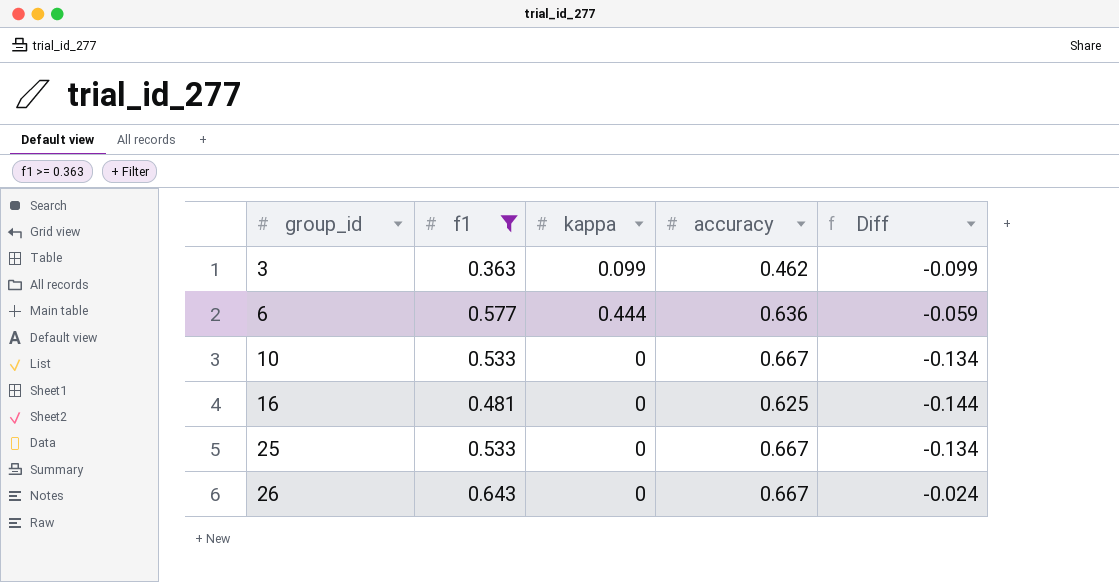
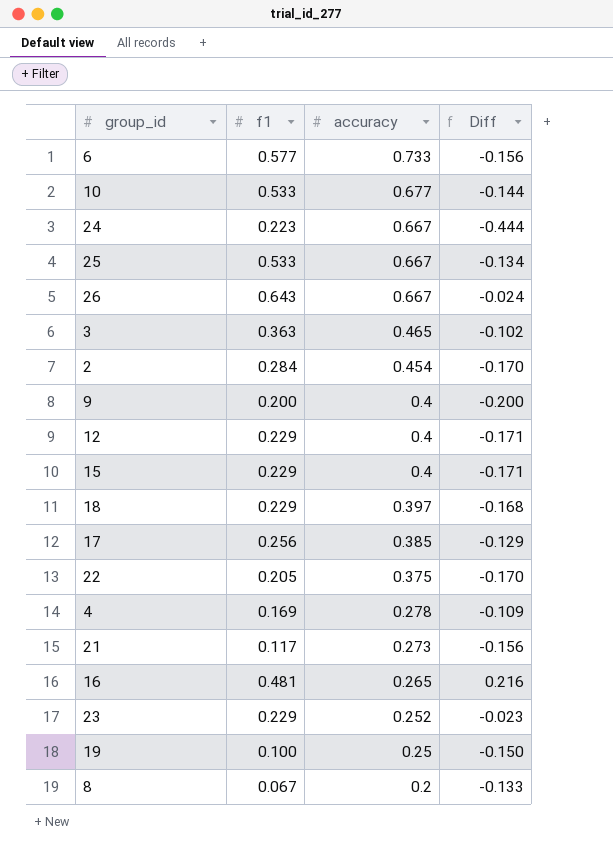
filter: f1 >= 0.363 -> none
row order: group_id ascending -> accuracy descending
column kappa | position: 3 -> none
6 | accuracy: 0.636 -> 0.733
6 | Diff: -0.059 -> -0.156
10 | accuracy: 0.667 -> 0.677
10 | Diff: -0.134 -> -0.144
3 | accuracy: 0.462 -> 0.465
3 | Diff: -0.099 -> -0.102
16 | accuracy: 0.625 -> 0.265
16 | Diff: -0.144 -> 0.216

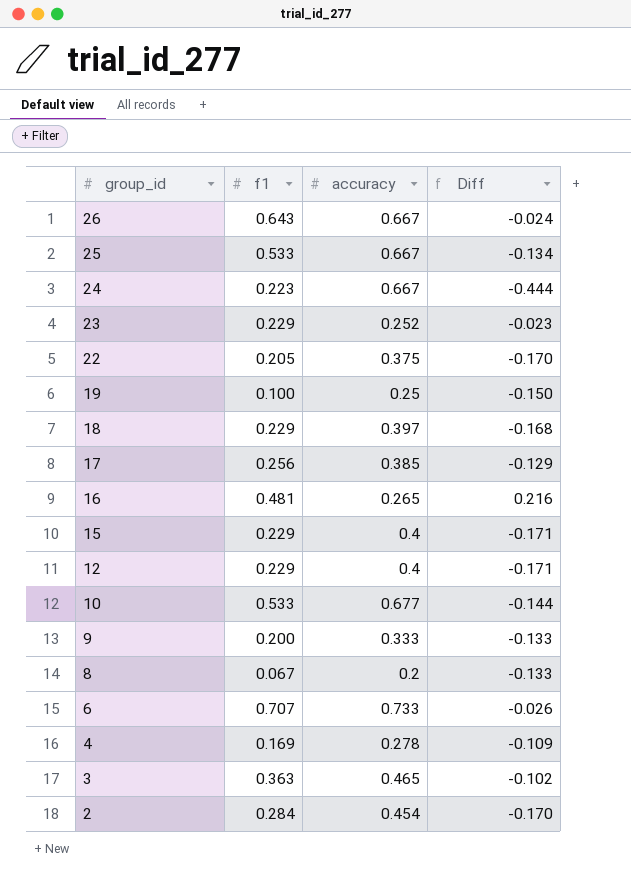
row order: accuracy descending -> group_id descending
row 21: 0.117 | 0.273 | -0.156 -> none
9 | accuracy: 0.4 -> 0.333
9 | Diff: -0.200 -> -0.133
6 | f1: 0.577 -> 0.707
6 | Diff: -0.156 -> -0.026

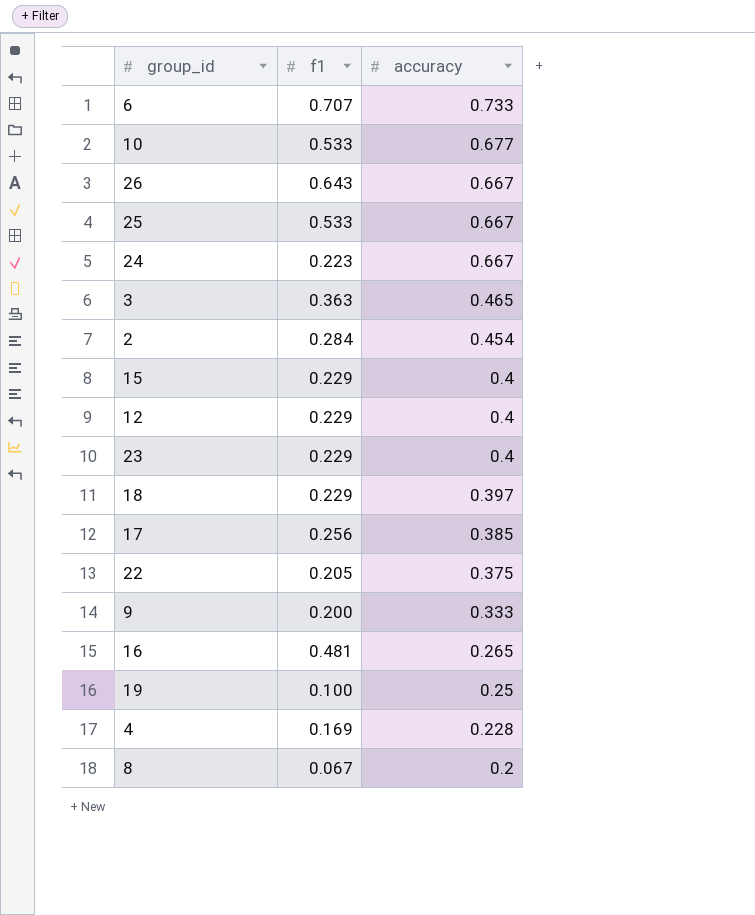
row order: group_id descending -> accuracy descending
column Diff | formula: [f1] - [accuracy] -> none
23 | accuracy: 0.252 -> 0.4
4 | accuracy: 0.278 -> 0.228

